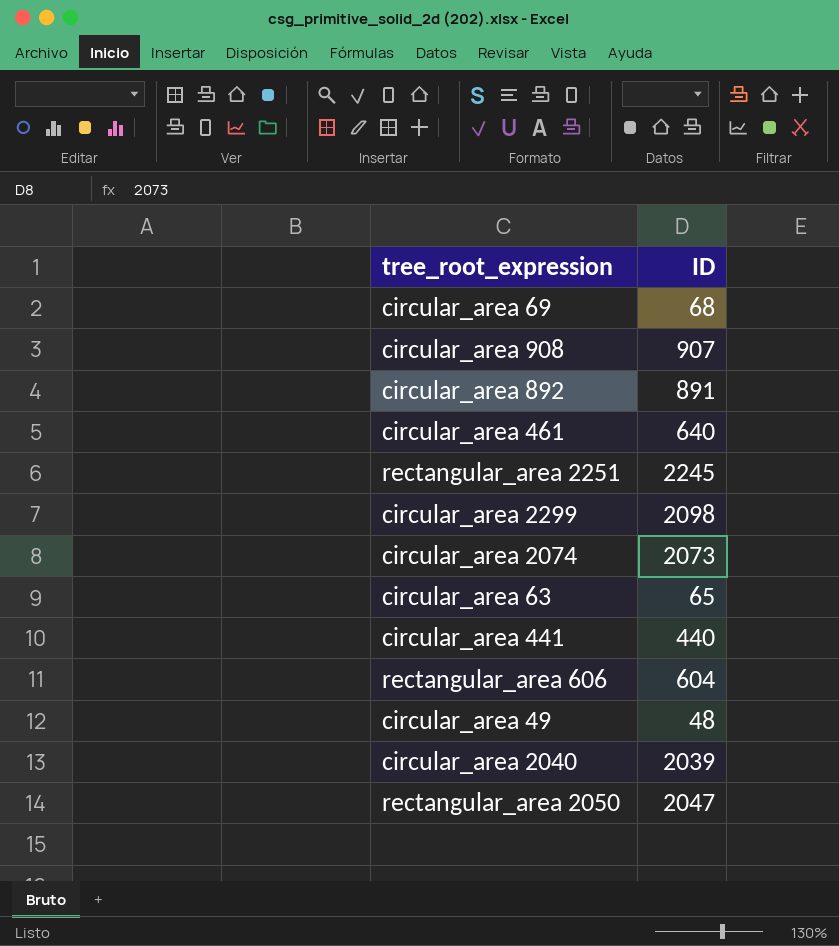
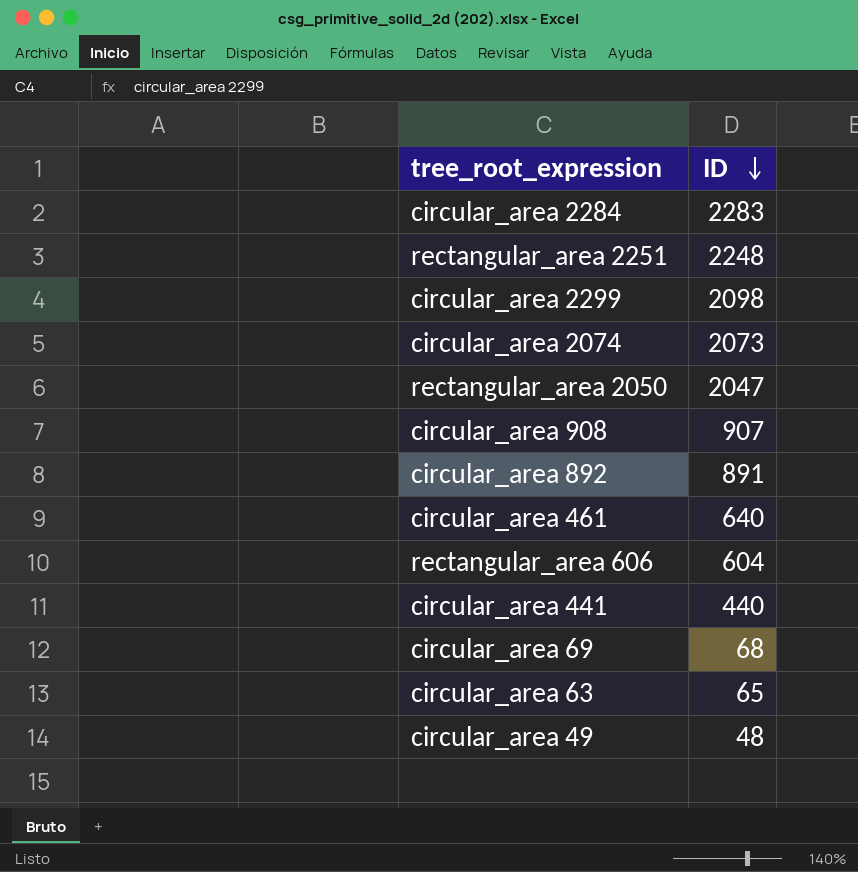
row order: none -> ID descending
row circular_area 2040: 2039 -> none
row circular_area 2284: none -> 2283
rectangular_area 2251 | ID: 2245 -> 2248

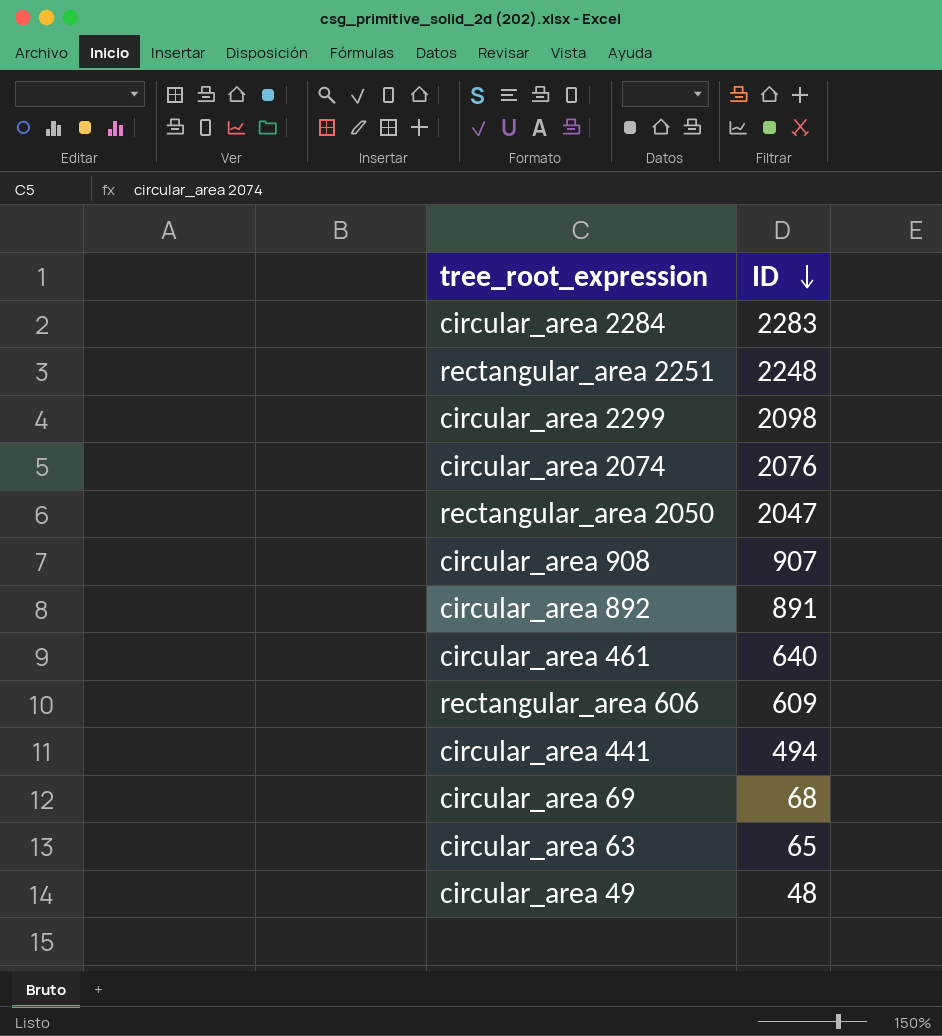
circular_area 2074 | ID: 2073 -> 2076
rectangular_area 606 | ID: 604 -> 609
circular_area 441 | ID: 440 -> 494

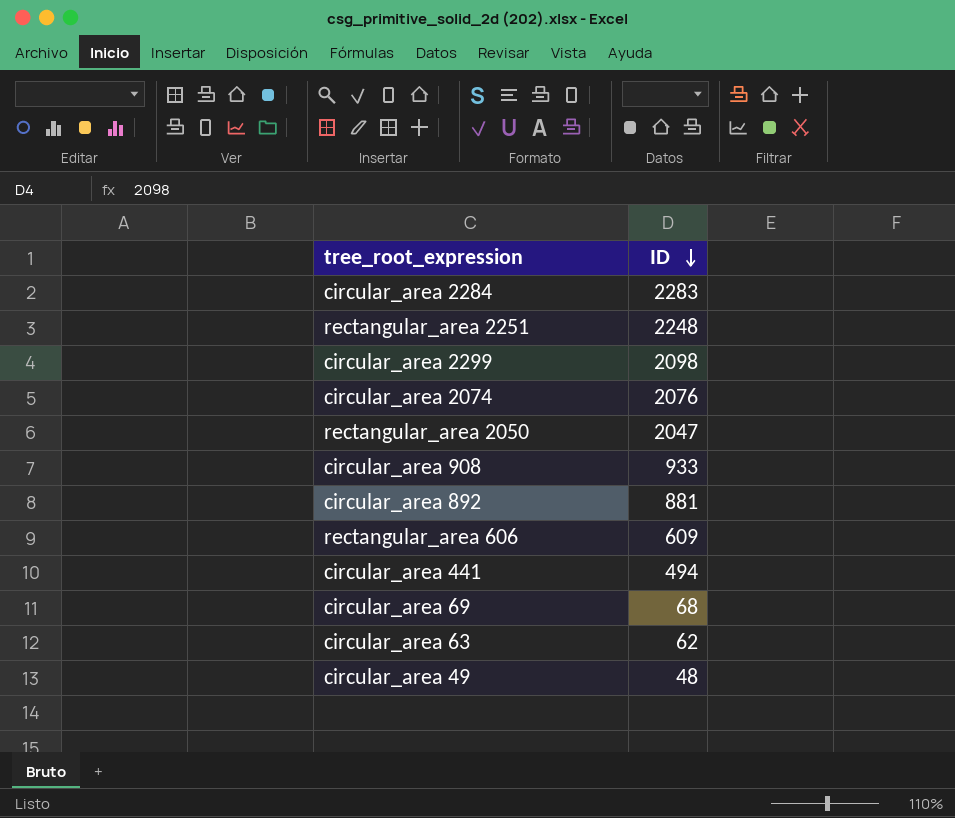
row circular_area 461: 640 -> none
circular_area 908 | ID: 907 -> 933
circular_area 892 | ID: 891 -> 881
circular_area 63 | ID: 65 -> 62

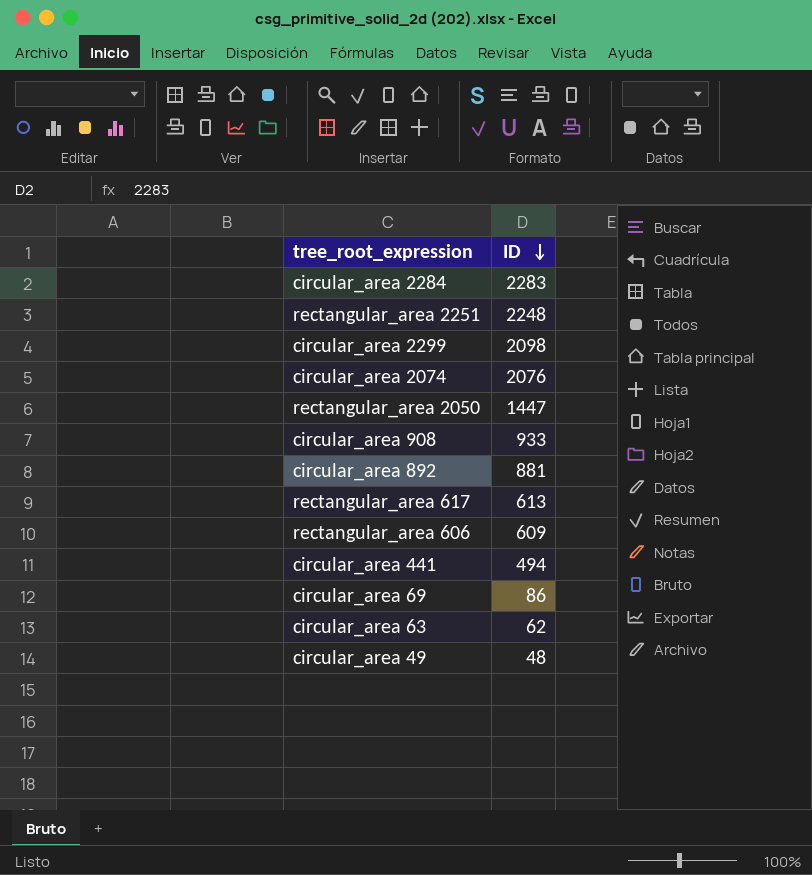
rectangular_area 2050 | ID: 2047 -> 1447
row rectangular_area 617: none -> 613
circular_area 69 | ID: 68 -> 86

